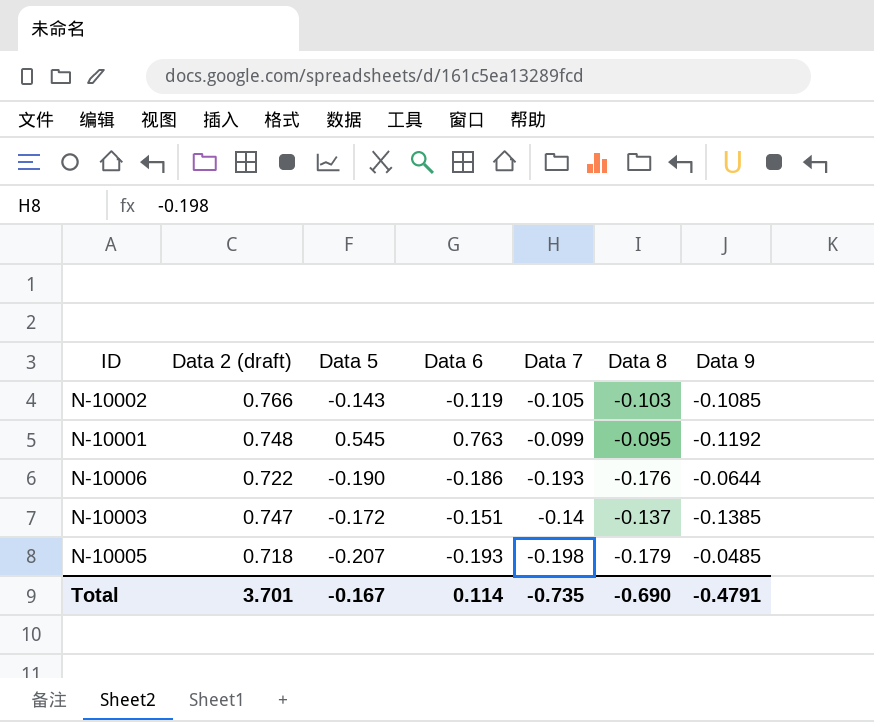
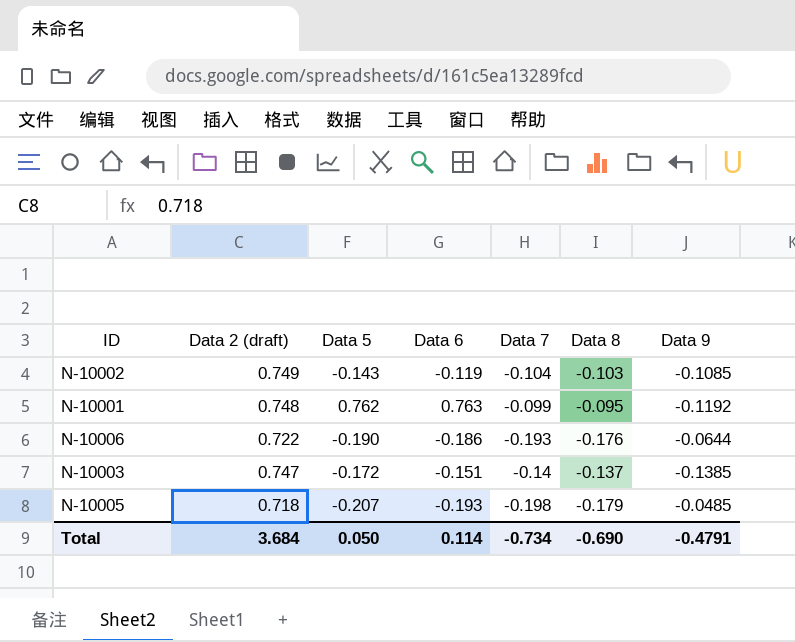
N-10002 | Data 2 (draft): 0.766 -> 0.749
N-10002 | Data 7: -0.105 -> -0.104
N-10001 | Data 5: 0.545 -> 0.762
Total | Data 2 (draft): 3.701 -> 3.684
Total | Data 5: -0.167 -> 0.050
Total | Data 7: -0.735 -> -0.734

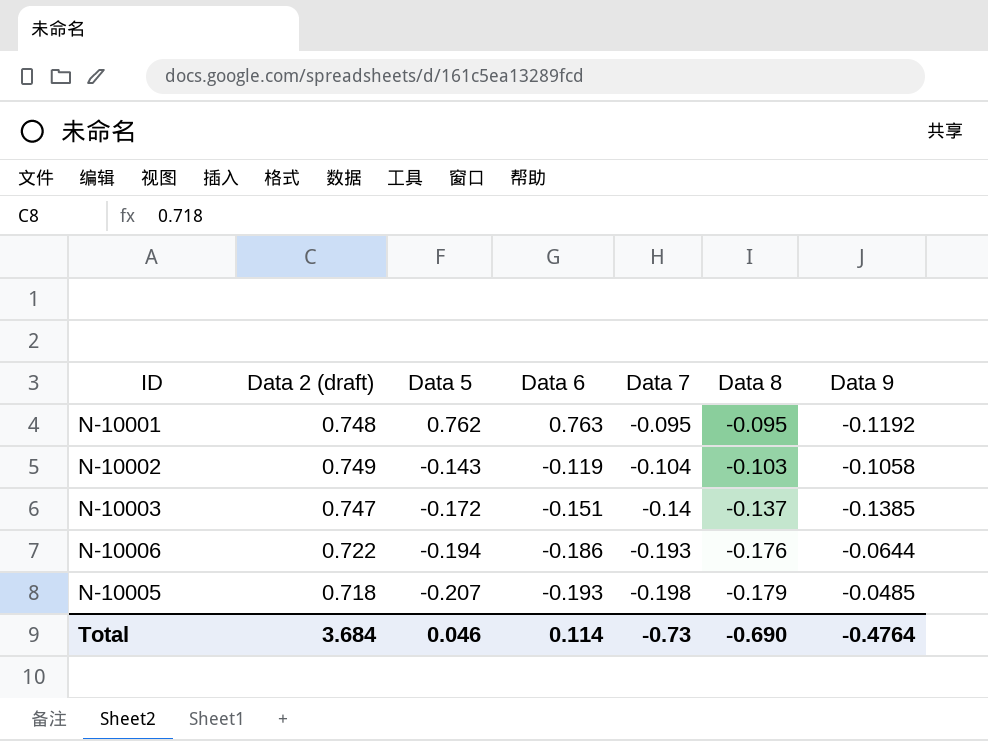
row order: none -> Data 5 descending
N-10001 | Data 7: -0.099 -> -0.095
N-10002 | Data 9: -0.1085 -> -0.1058
N-10006 | Data 5: -0.190 -> -0.194
Total | Data 5: 0.050 -> 0.046
Total | Data 7: -0.734 -> -0.73
Total | Data 9: -0.4791 -> -0.4764

